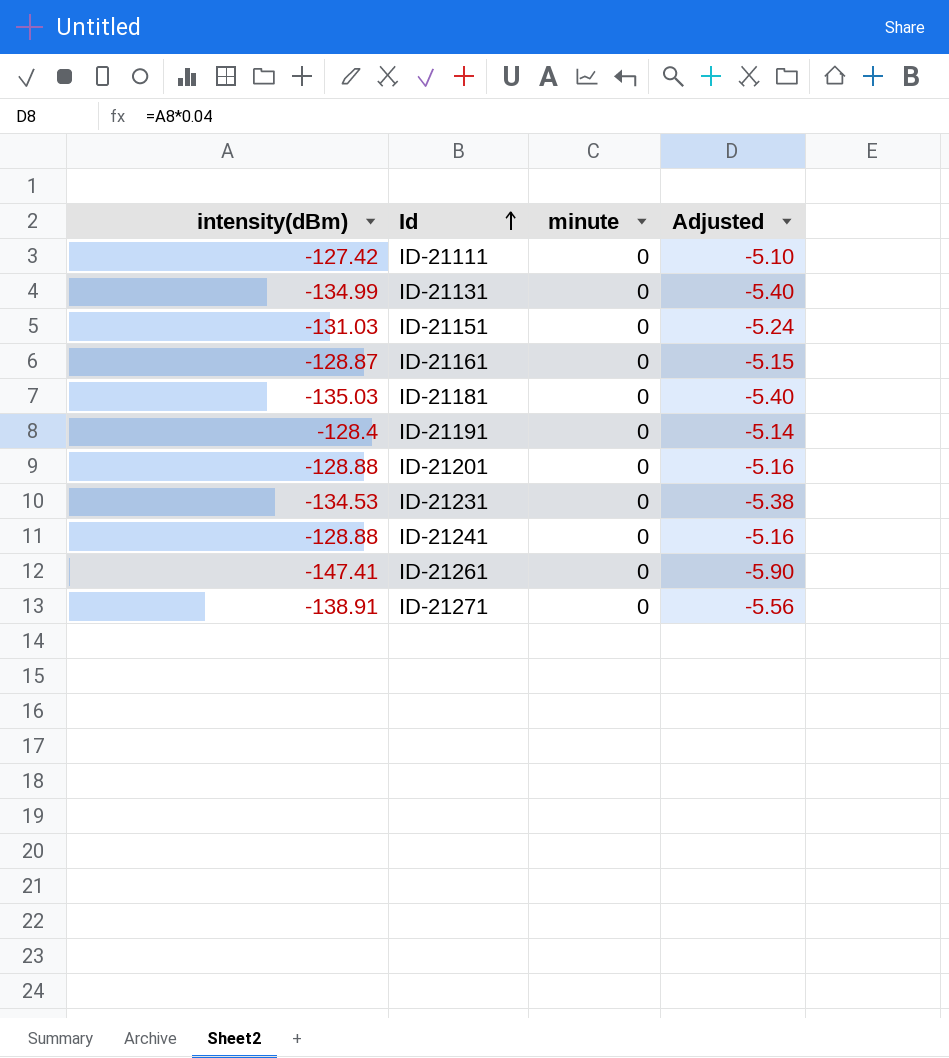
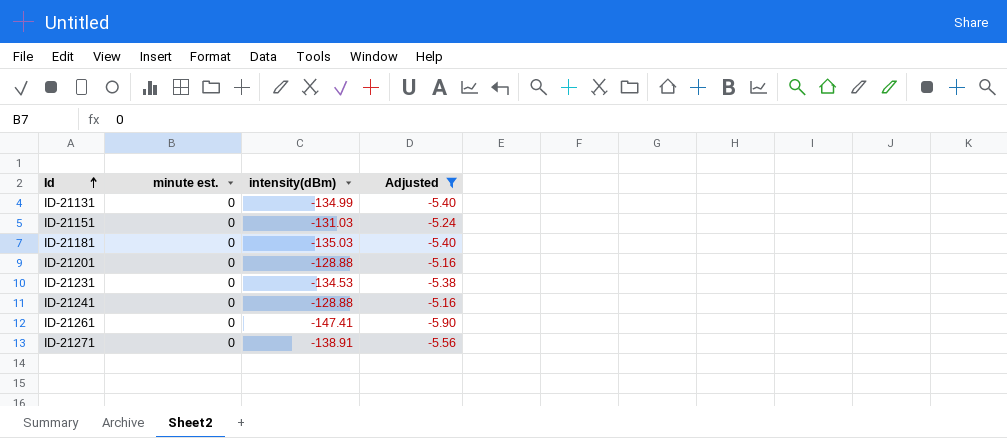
filter: none -> Adjusted <= -5.16
column name: minute -> minute est.
column intensity(dBm) | position: 1 -> 3

